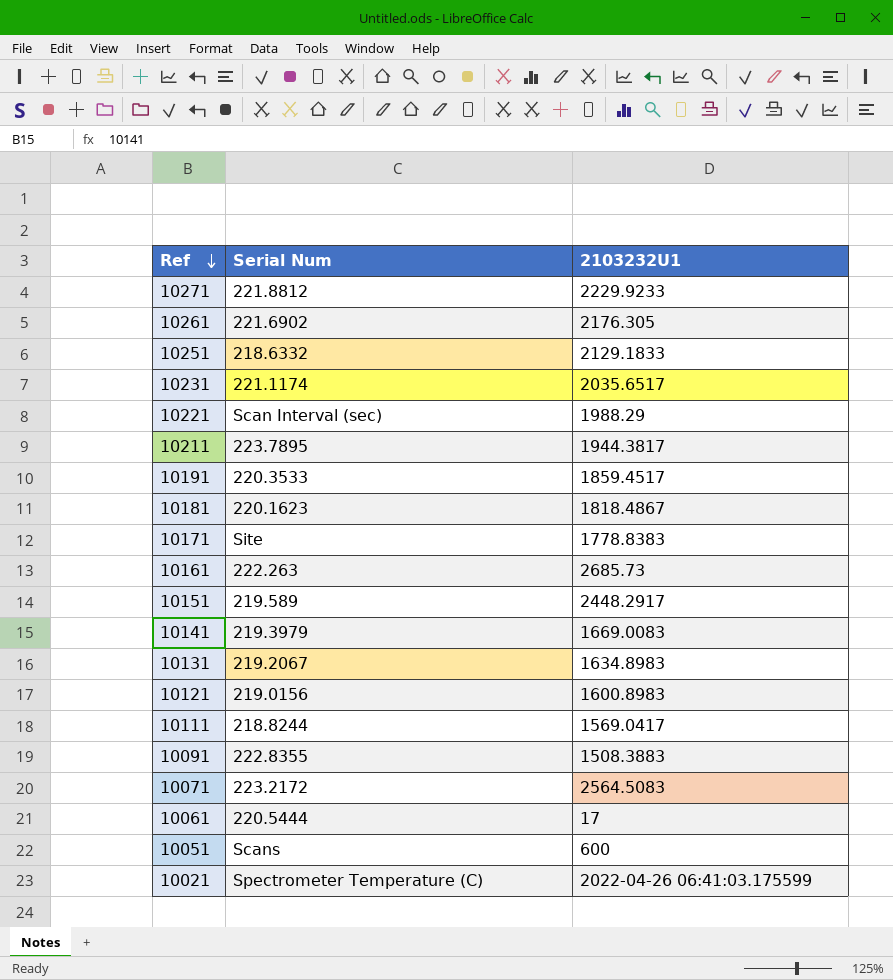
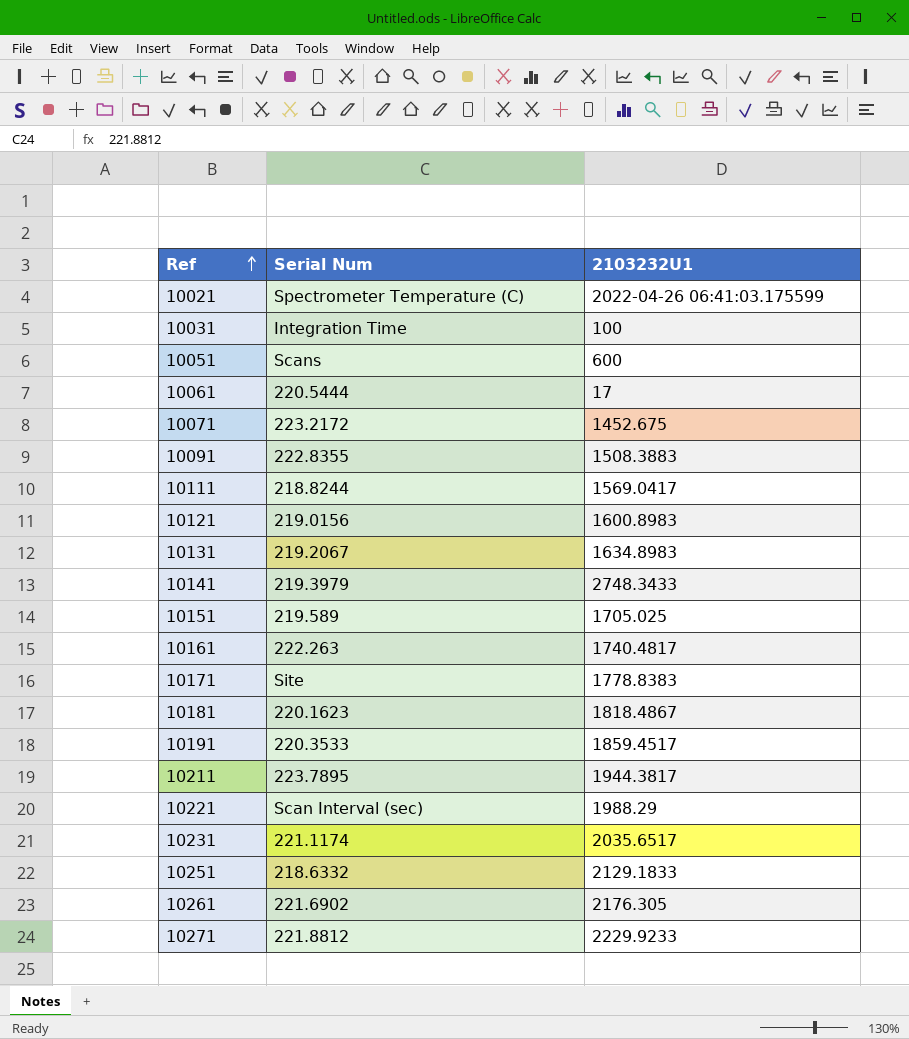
row order: Ref descending -> Ref ascending
row 10031: none -> Integration Time | 100
10071 | 2103232U1: 2564.5083 -> 1452.675
10141 | 2103232U1: 1669.0083 -> 2748.3433
10151 | 2103232U1: 2448.2917 -> 1705.025
10161 | 2103232U1: 2685.73 -> 1740.4817

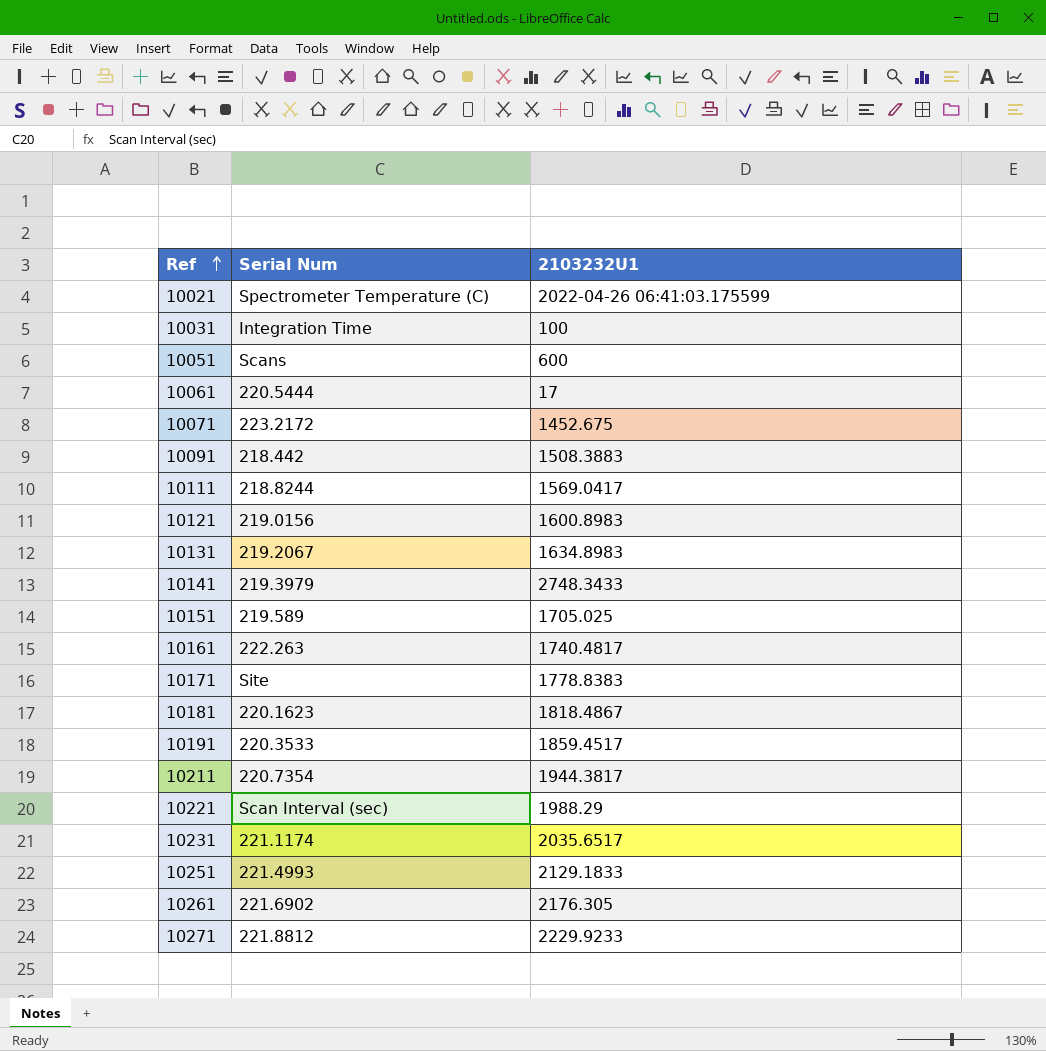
10091 | Serial Num: 222.8355 -> 218.442
10211 | Serial Num: 223.7895 -> 220.7354
10251 | Serial Num: 218.6332 -> 221.4993

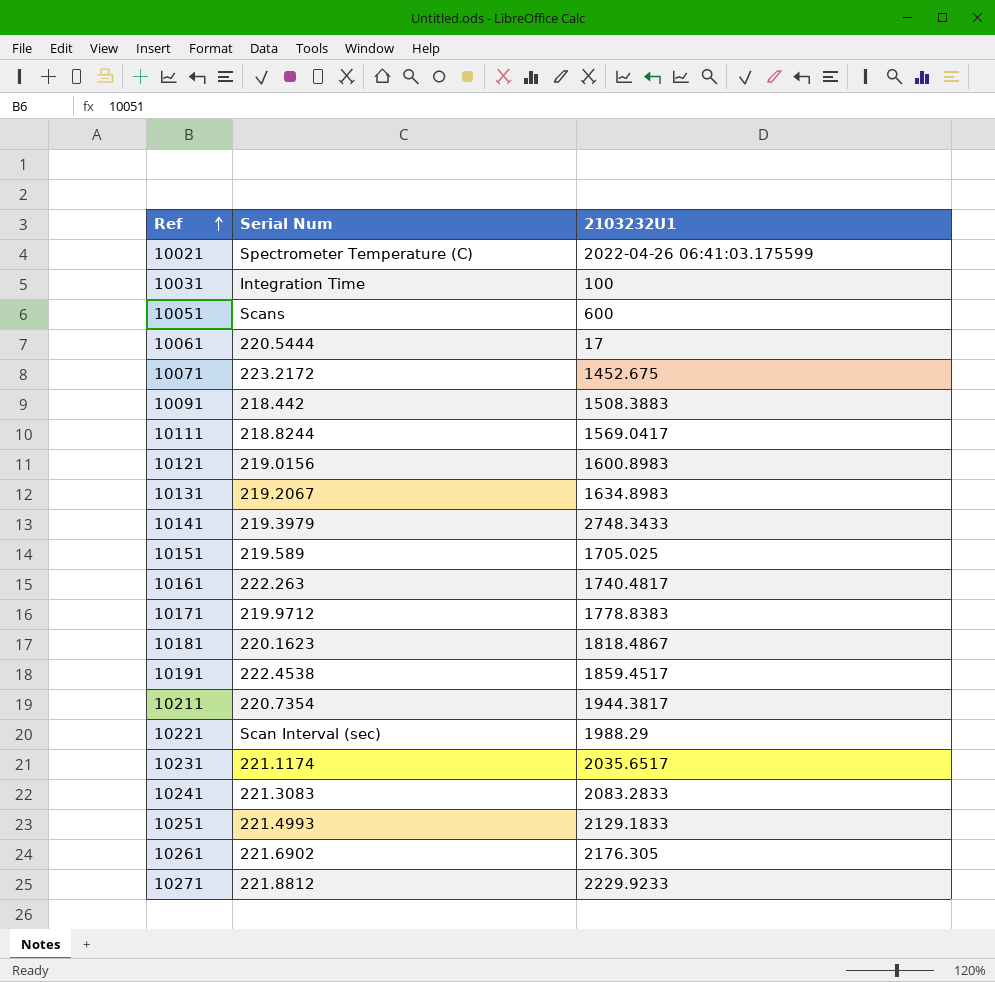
10171 | Serial Num: Site -> 219.9712
10191 | Serial Num: 220.3533 -> 222.4538
row 10241: none -> 221.3083 | 2083.2833

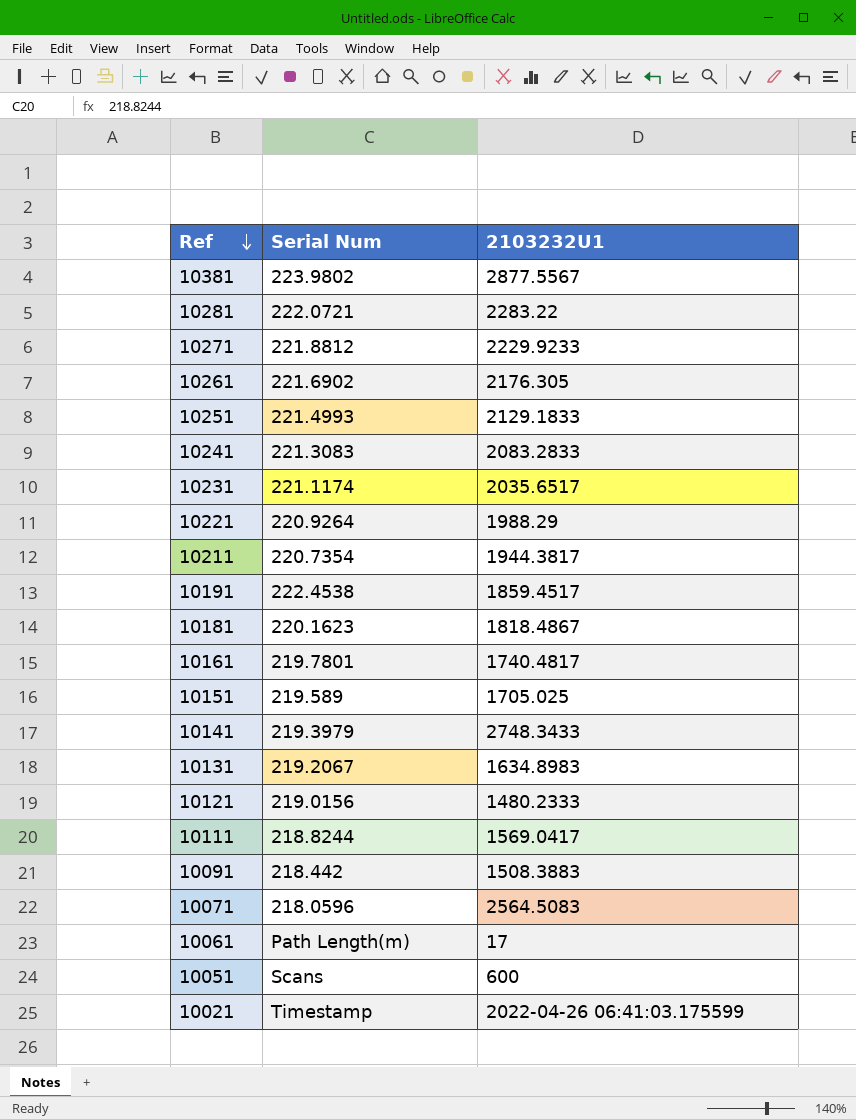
row order: Ref ascending -> Ref descending
row 10031: Integration Time | 100 -> none
row 10171: 219.9712 | 1778.8383 -> none
row 10381: none -> 223.9802 | 2877.5567
row 10281: none -> 222.0721 | 2283.22
10221 | Serial Num: Scan Interval (sec) -> 220.9264
10161 | Serial Num: 222.263 -> 219.7801
10121 | 2103232U1: 1600.8983 -> 1480.2333
10071 | Serial Num: 223.2172 -> 218.0596
10071 | 2103232U1: 1452.675 -> 2564.5083
10061 | Serial Num: 220.5444 -> Path Length(m)
10021 | Serial Num: Spectrometer Temperature (C) -> Timestamp

